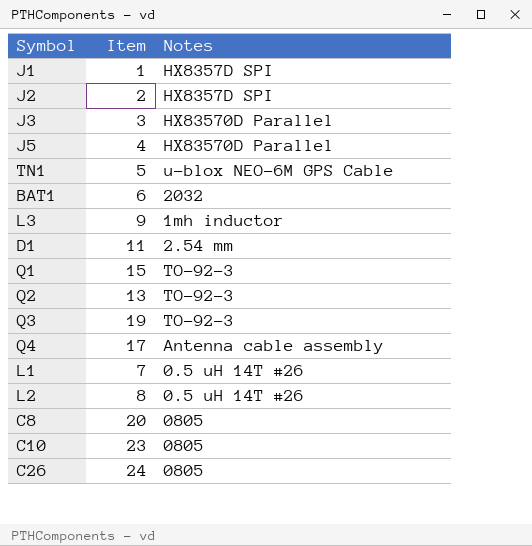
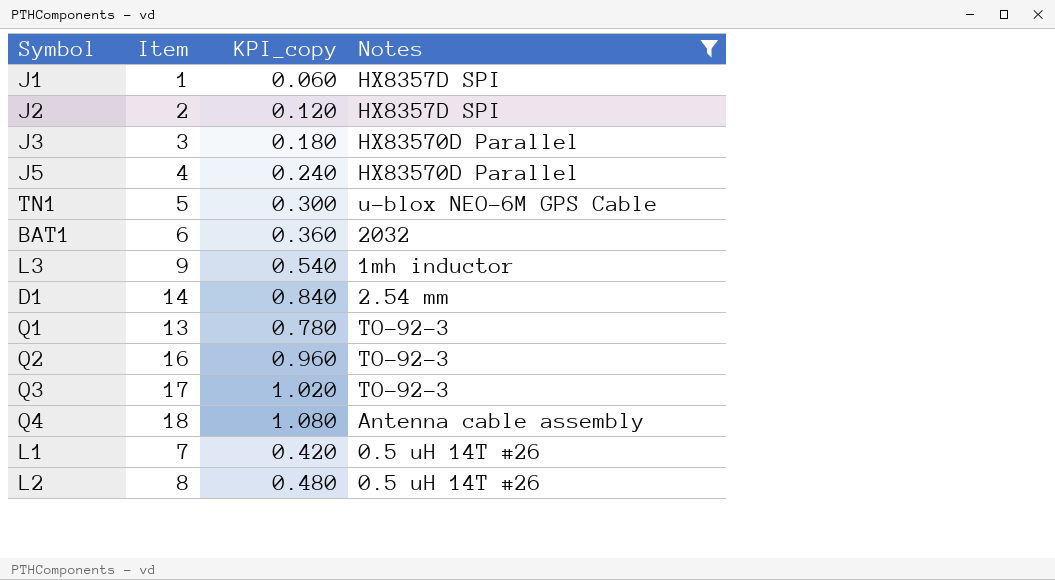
filter: none -> Notes != 0805
column KPI_copy | formula: none -> [Item] * 0.06
D1 | Item: 11 -> 14
Q1 | Item: 15 -> 13
Q2 | Item: 13 -> 16
Q3 | Item: 19 -> 17
Q4 | Item: 17 -> 18

